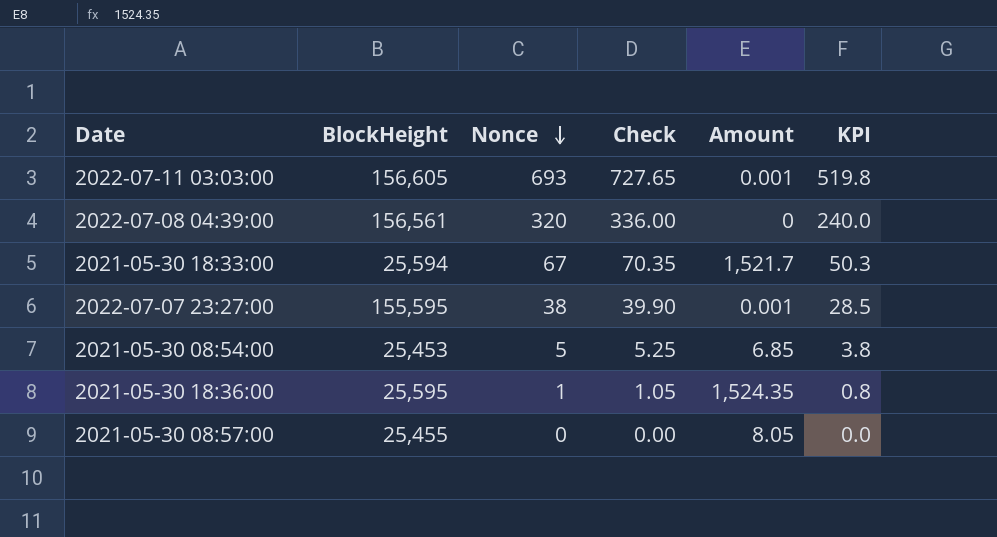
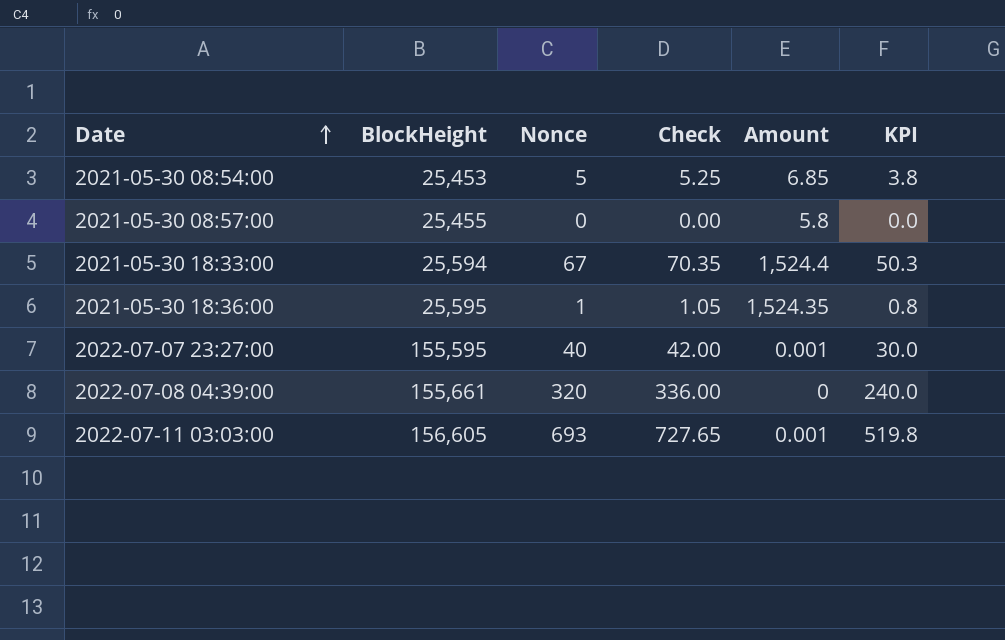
row order: Nonce descending -> Date ascending
2021-05-30 08:57:00 | Amount: 8.05 -> 5.8
2021-05-30 18:33:00 | Amount: 1,521.7 -> 1,524.4
2022-07-07 23:27:00 | Nonce: 38 -> 40
2022-07-07 23:27:00 | Check: 39.90 -> 42.00
2022-07-07 23:27:00 | KPI: 28.5 -> 30.0
2022-07-08 04:39:00 | BlockHeight: 156,561 -> 155,661

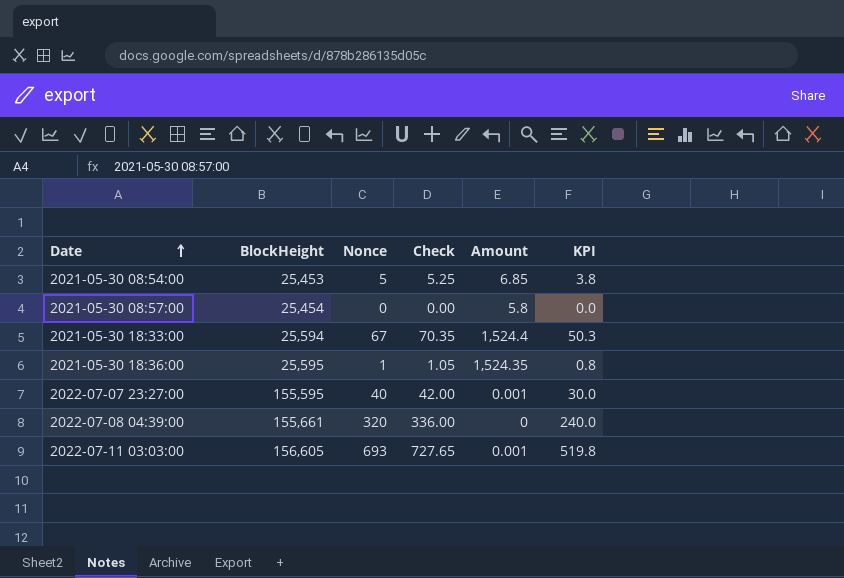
2021-05-30 08:57:00 | BlockHeight: 25,455 -> 25,454

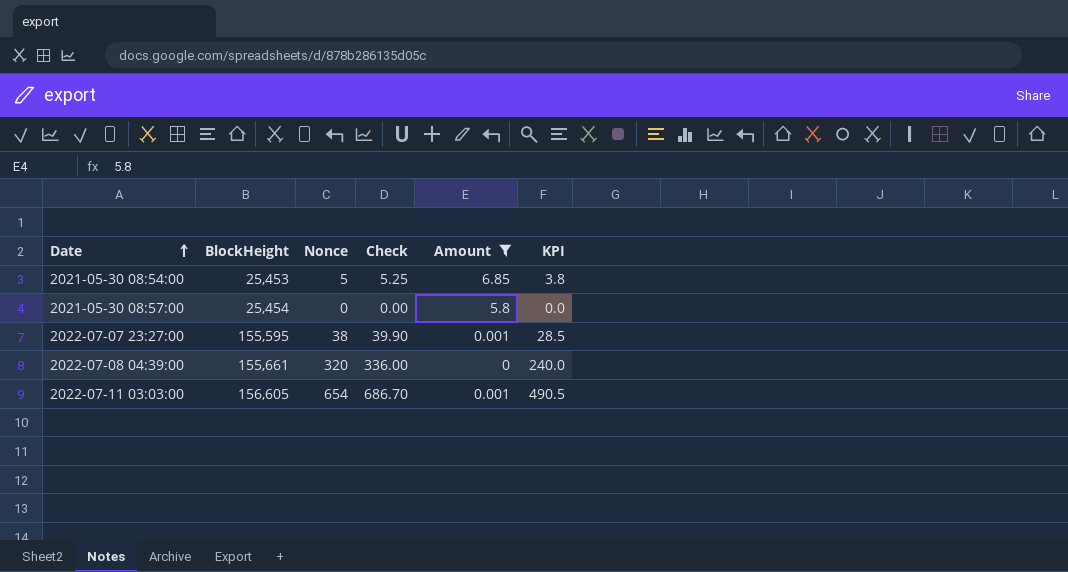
filter: none -> Amount <= 6.85
2022-07-07 23:27:00 | Nonce: 40 -> 38
2022-07-07 23:27:00 | Check: 42.00 -> 39.90
2022-07-07 23:27:00 | KPI: 30.0 -> 28.5
2022-07-11 03:03:00 | Nonce: 693 -> 654
2022-07-11 03:03:00 | Check: 727.65 -> 686.70
2022-07-11 03:03:00 | KPI: 519.8 -> 490.5

